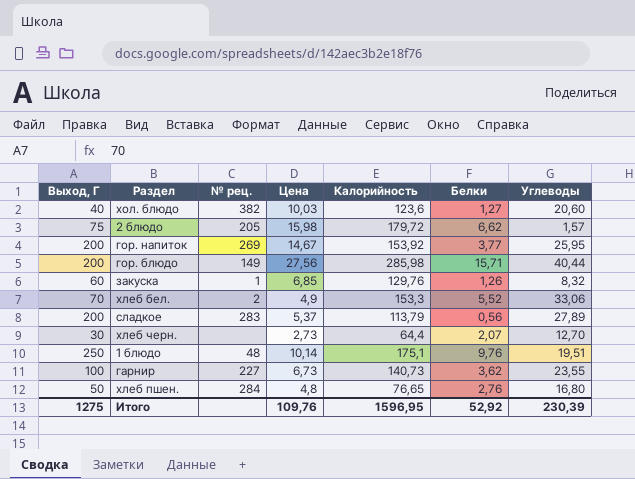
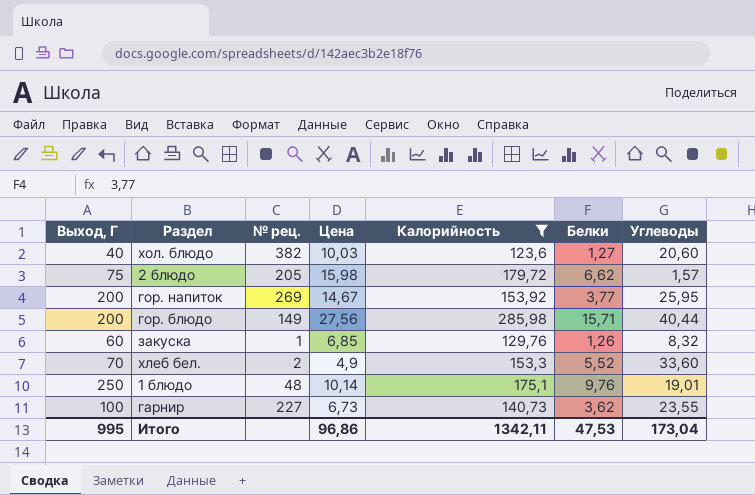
filter: none -> Калорийность >= 123,6
хлеб бел. | Углеводы: 33,06 -> 33,60
1 блюдо | Углеводы: 19,51 -> 19,01
Итого | Выход, Г: 1275 -> 995
Итого | Цена: 109,76 -> 96,86
Итого | Калорийность: 1596,95 -> 1342,11
Итого | Белки: 52,92 -> 47,53
Итого | Углеводы: 230,39 -> 173,04

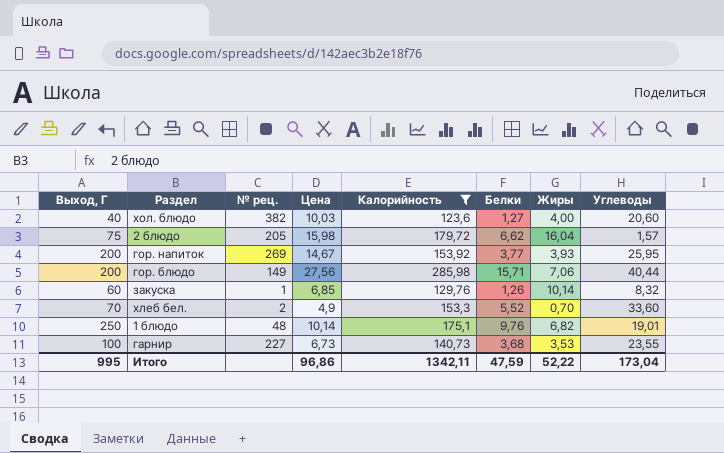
column Жиры | position: none -> 7
гарнир | Белки: 3,62 -> 3,68
Итого | Белки: 47,53 -> 47,59

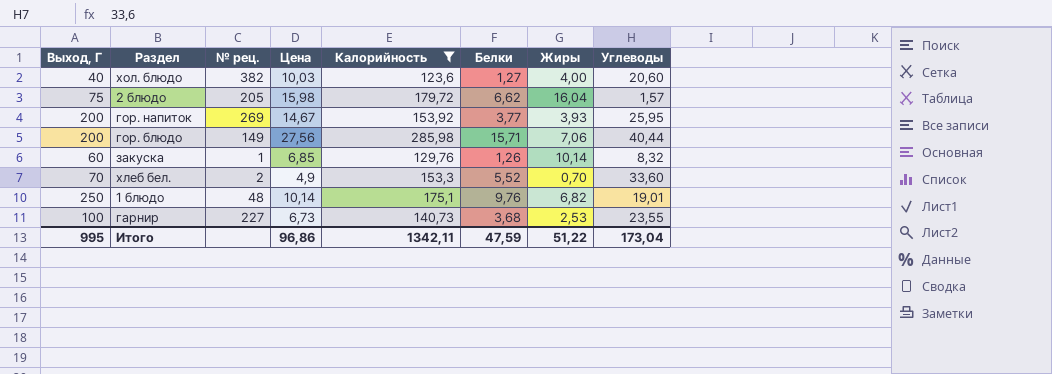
гарнир | Жиры: 3,53 -> 2,53
Итого | Жиры: 52,22 -> 51,22

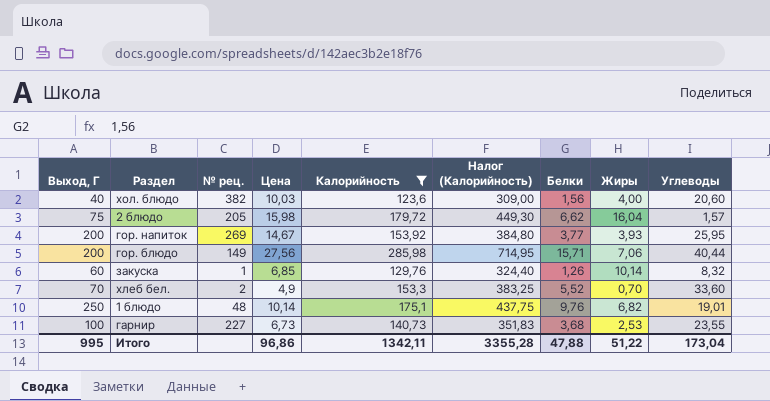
column Налог (Калорийность) | formula: none -> [Калорийность] * 2,5
хол. блюдо | Белки: 1,27 -> 1,56
Итого | Белки: 47,59 -> 47,88

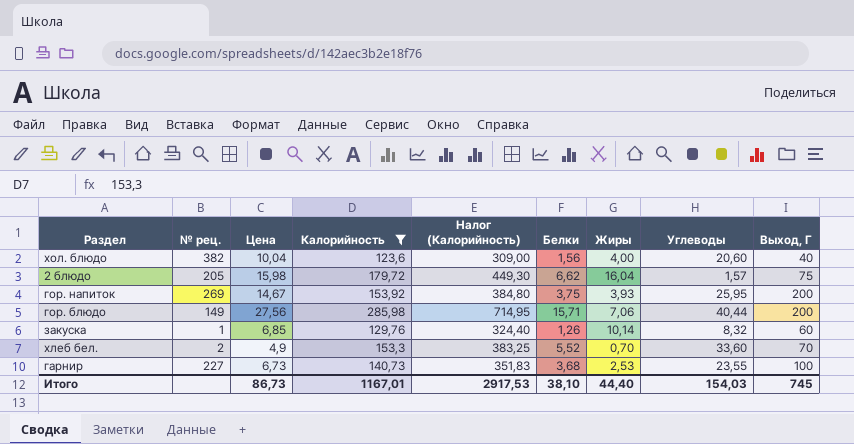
column Выход, Г | position: 1 -> 9
row 1 блюдо: 250 | 48 | 10,14 | 175,1 | 437,75 | 9,76 | 6,82 | 19,01 -> none
хол. блюдо | Цена: 10,03 -> 10,04
гор. напиток | Белки: 3,77 -> 3,75
Итого | Цена: 96,86 -> 86,73
Итого | Калорийность: 1342,11 -> 1167,01
Итого | Налог (Калорийность): 3355,28 -> 2917,53
Итого | Белки: 47,88 -> 38,10
Итого | Жиры: 51,22 -> 44,40
Итого | Углеводы: 173,04 -> 154,03
Итого | Выход, Г: 995 -> 745

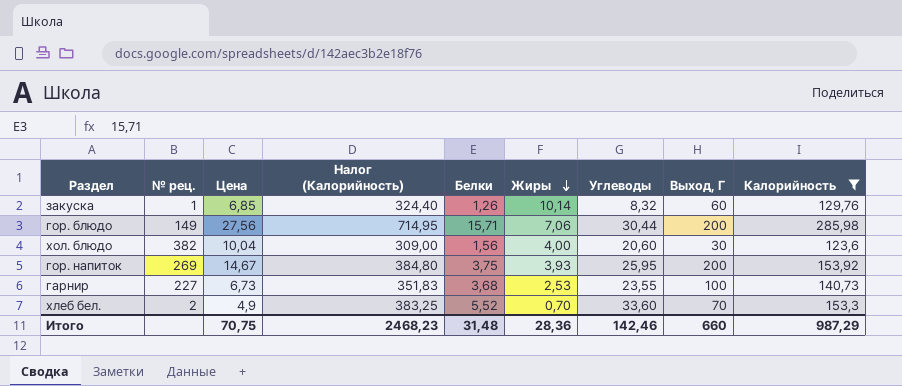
row order: none -> Жиры descending
column Калорийность | position: 4 -> 9
row 2 блюдо: 205 | 15,98 | 179,72 | 449,30 | 6,62 | 16,04 | 1,57 | 75 -> none
гор. блюдо | Углеводы: 40,44 -> 30,44
хол. блюдо | Выход, Г: 40 -> 30
Итого | Цена: 86,73 -> 70,75
Итого | Налог (Калорийность): 2917,53 -> 2468,23
Итого | Белки: 38,10 -> 31,48
Итого | Жиры: 44,40 -> 28,36
Итого | Углеводы: 154,03 -> 142,46
Итого | Выход, Г: 745 -> 660
Итого | Калорийность: 1167,01 -> 987,29

